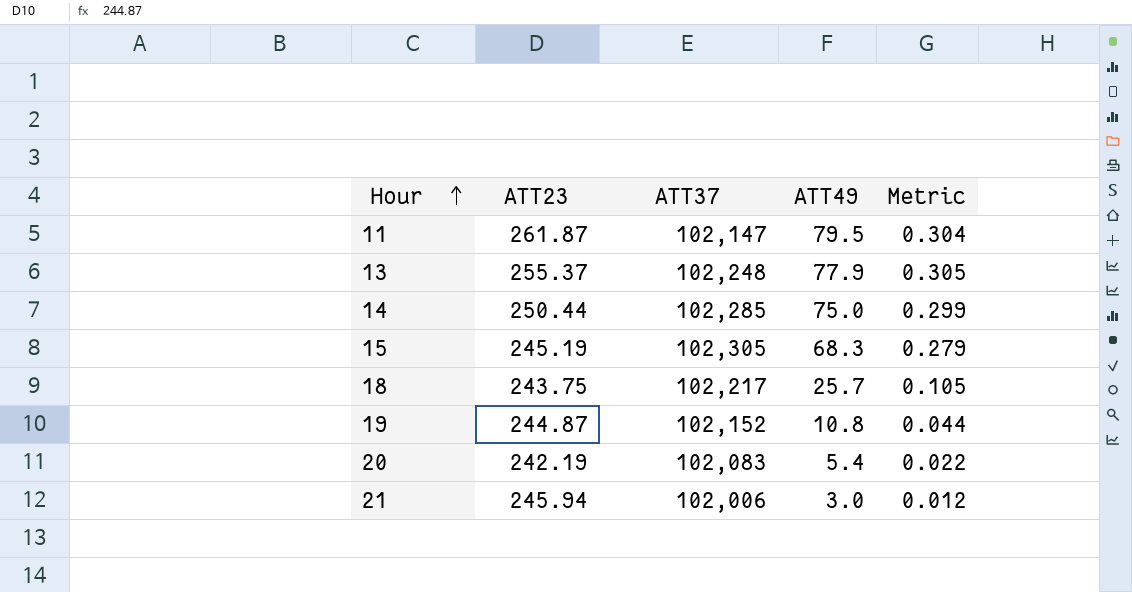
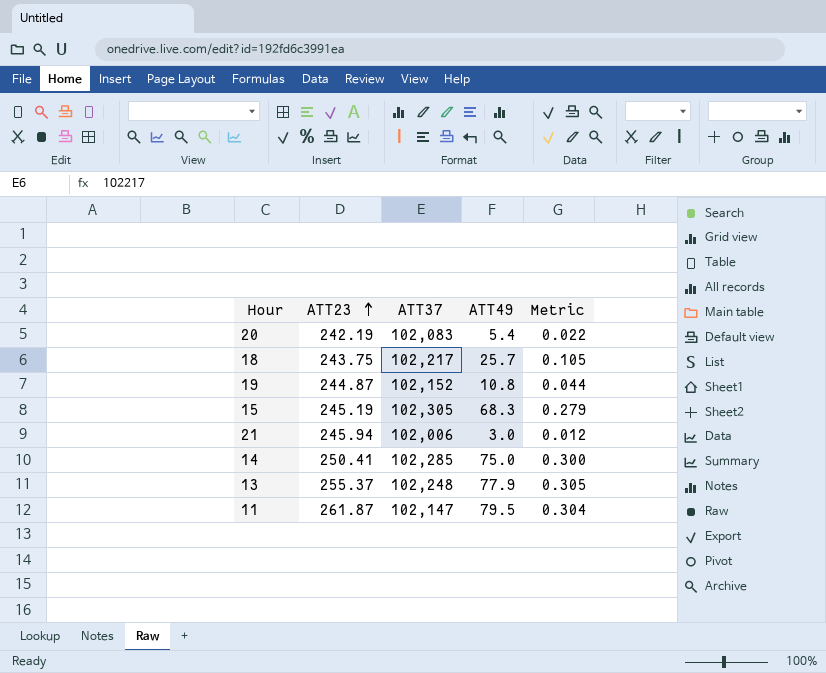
row order: Hour ascending -> ATT23 ascending
14 | ATT23: 250.44 -> 250.41
14 | Metric: 0.299 -> 0.300

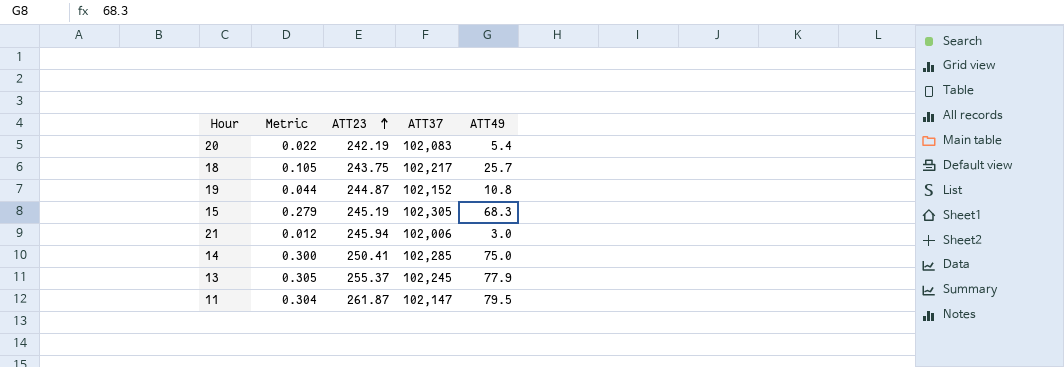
column Metric | position: 5 -> 2
13 | ATT37: 102,248 -> 102,245

